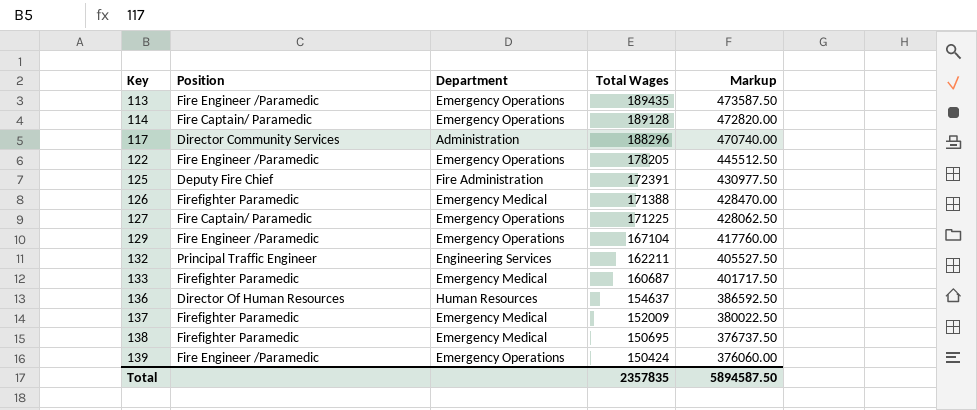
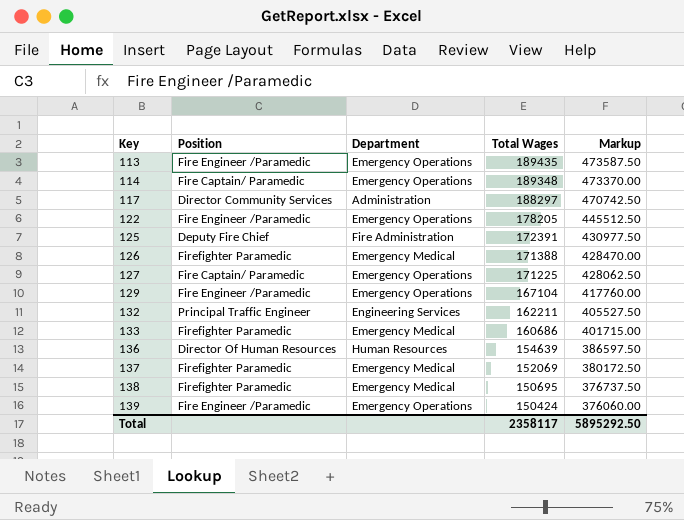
114 | Total Wages: 189128 -> 189348
114 | Markup: 472820.00 -> 473370.00
117 | Total Wages: 188296 -> 188297
117 | Markup: 470740.00 -> 470742.50
133 | Total Wages: 160687 -> 160686
133 | Markup: 401717.50 -> 401715.00
136 | Total Wages: 154637 -> 154639
136 | Markup: 386592.50 -> 386597.50
137 | Total Wages: 152009 -> 152069
137 | Markup: 380022.50 -> 380172.50
Total | Total Wages: 2357835 -> 2358117
Total | Markup: 5894587.50 -> 5895292.50

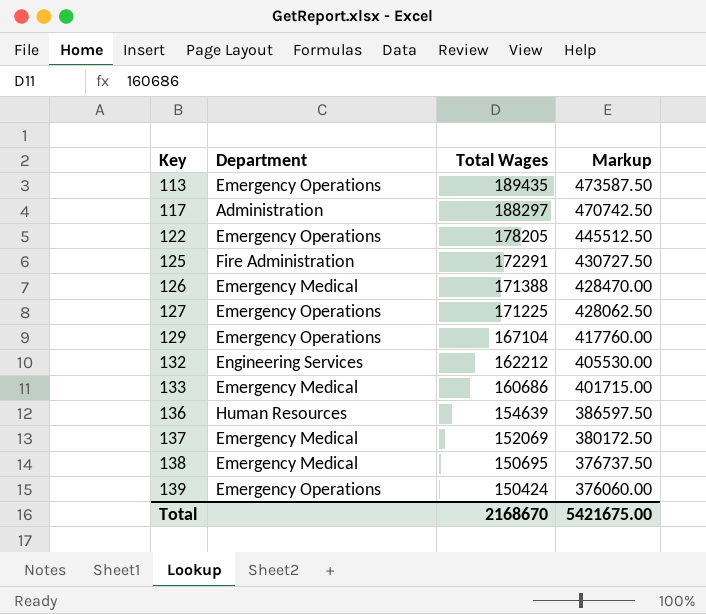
column Position | position: 2 -> none
row 114: Fire Captain/ Paramedic | Emergency Operations | 189348 | 473370.00 -> none
125 | Total Wages: 172391 -> 172291
125 | Markup: 430977.50 -> 430727.50
132 | Total Wages: 162211 -> 162212
132 | Markup: 405527.50 -> 405530.00
Total | Total Wages: 2358117 -> 2168670
Total | Markup: 5895292.50 -> 5421675.00

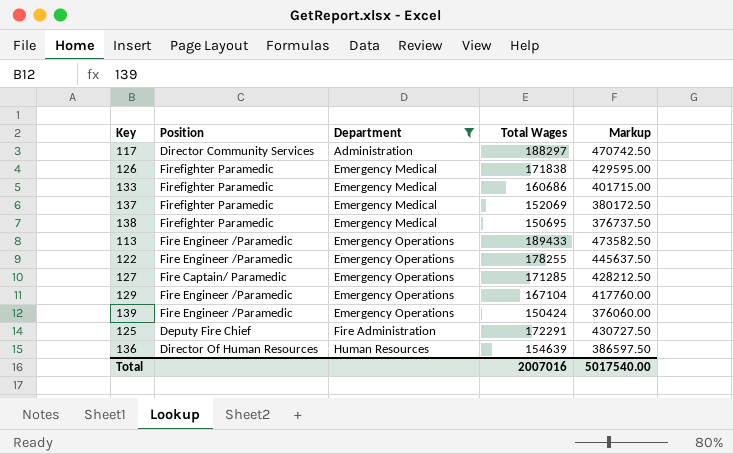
filter: none -> Department != Engineering Services
row order: Key ascending -> Department ascending
column Position | position: none -> 2
126 | Total Wages: 171388 -> 171838
126 | Markup: 428470.00 -> 429595.00
113 | Total Wages: 189435 -> 189433
113 | Markup: 473587.50 -> 473582.50
122 | Total Wages: 178205 -> 178255
122 | Markup: 445512.50 -> 445637.50
127 | Total Wages: 171225 -> 171285
127 | Markup: 428062.50 -> 428212.50
Total | Total Wages: 2168670 -> 2007016
Total | Markup: 5421675.00 -> 5017540.00

